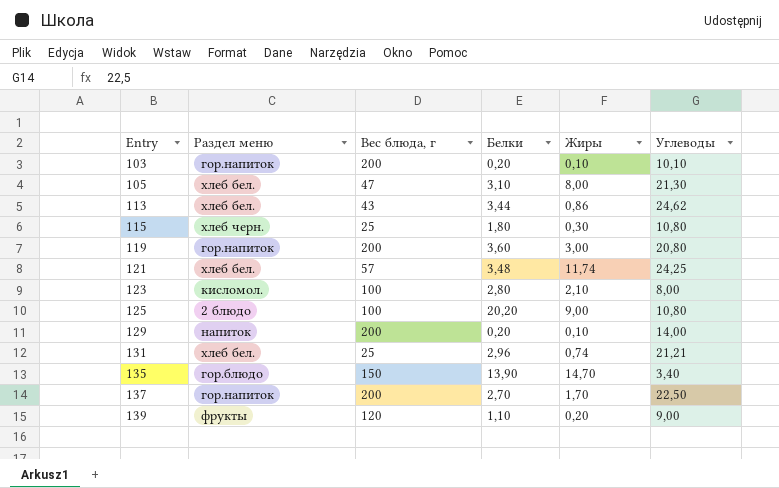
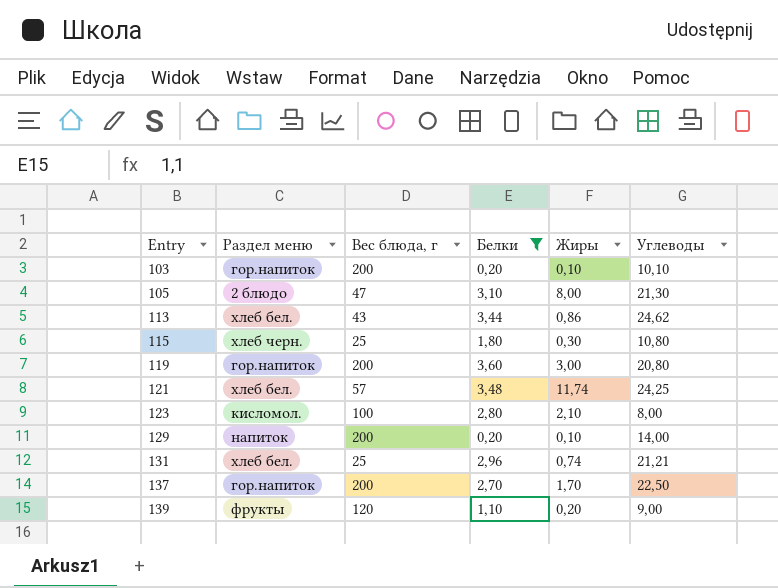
filter: none -> Белки <= 3,60
105 | Раздел меню: хлеб бел. -> 2 блюдо

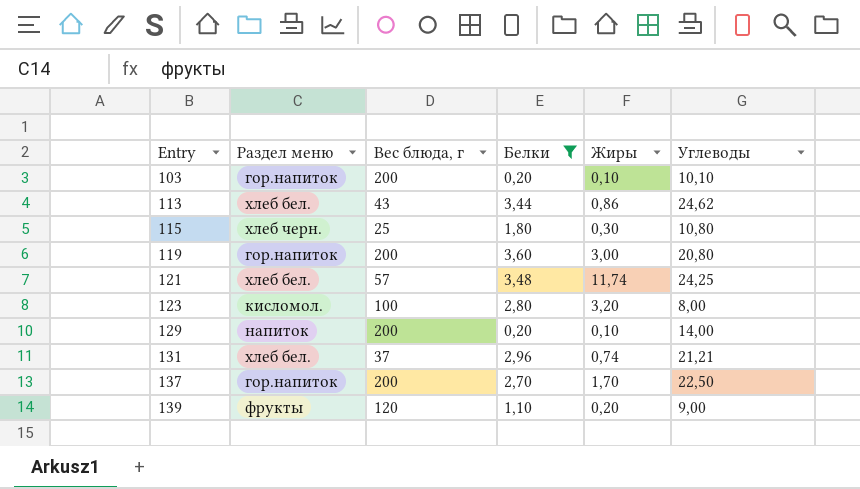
row 105: 2 блюдо | 47 | 3,10 | 8,00 | 21,30 -> none
123 | Жиры: 2,10 -> 3,20
131 | Вес блюда, г: 25 -> 37

